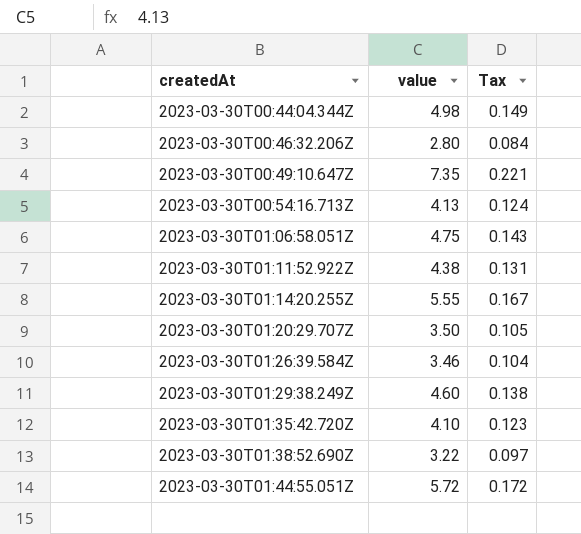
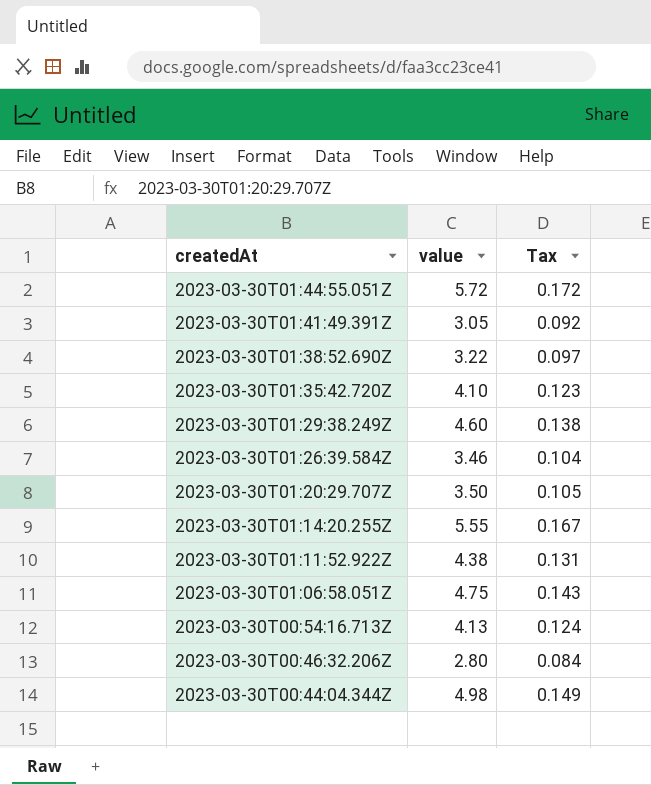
row order: createdAt ascending -> createdAt descending
row 2023-03-30T00:49:10.647Z: 7.35 | 0.221 -> none
row 2023-03-30T01:41:49.391Z: none -> 3.05 | 0.092

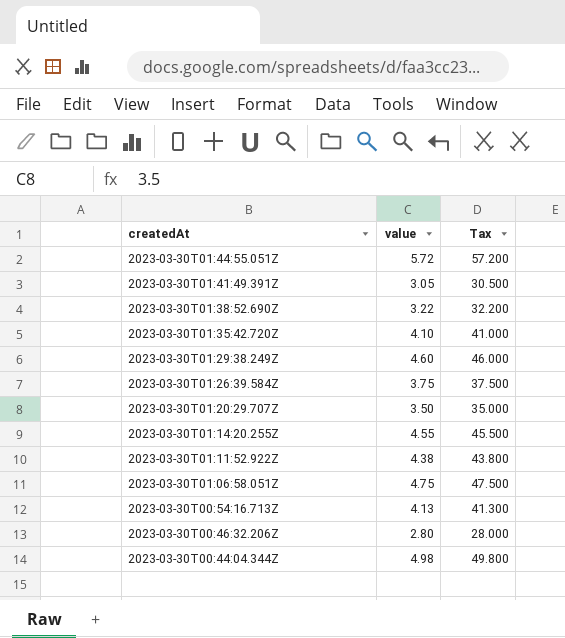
column Tax | formula: [value] * 0.03 -> [value] * 10
2023-03-30T01:26:39.584Z | value: 3.46 -> 3.75
2023-03-30T01:14:20.255Z | value: 5.55 -> 4.55

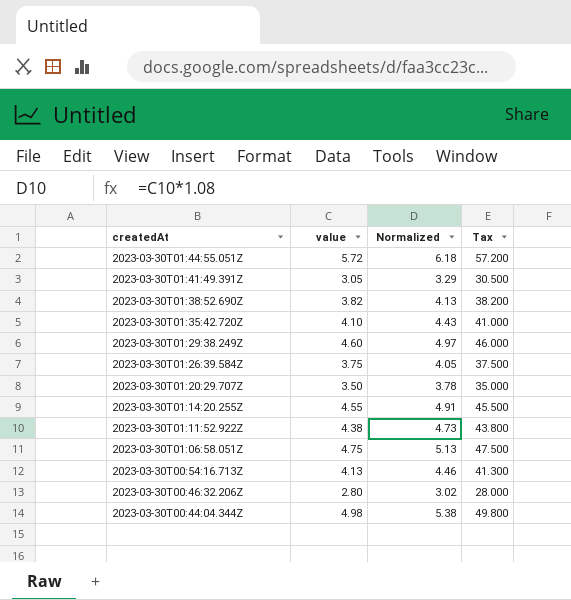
column Normalized | formula: none -> [value] * 1.08
2023-03-30T01:38:52.690Z | value: 3.22 -> 3.82
2023-03-30T01:38:52.690Z | Tax: 32.200 -> 38.200

